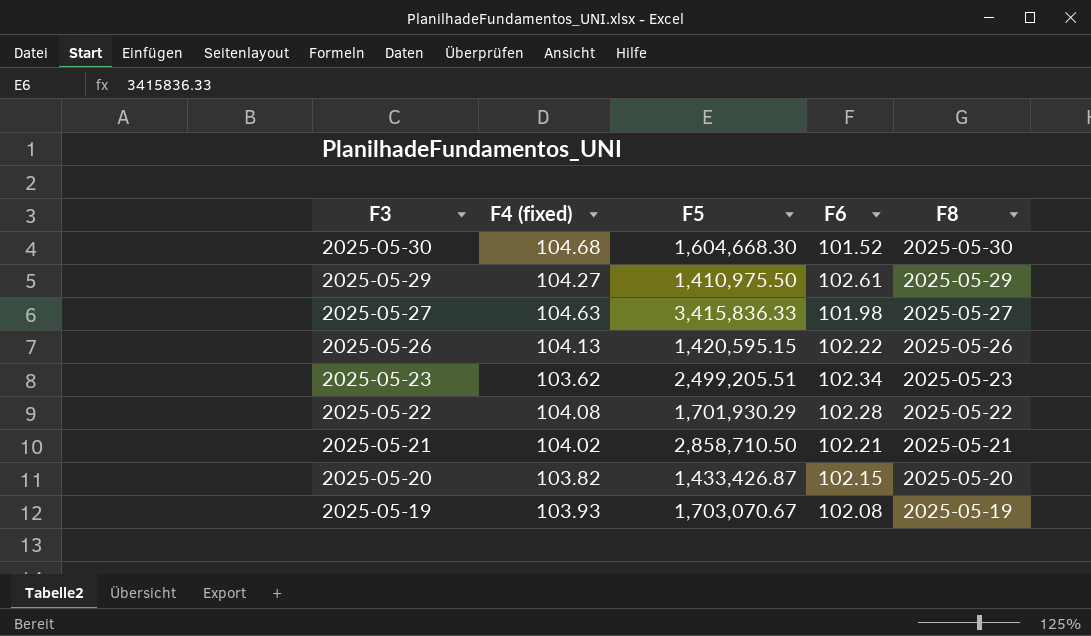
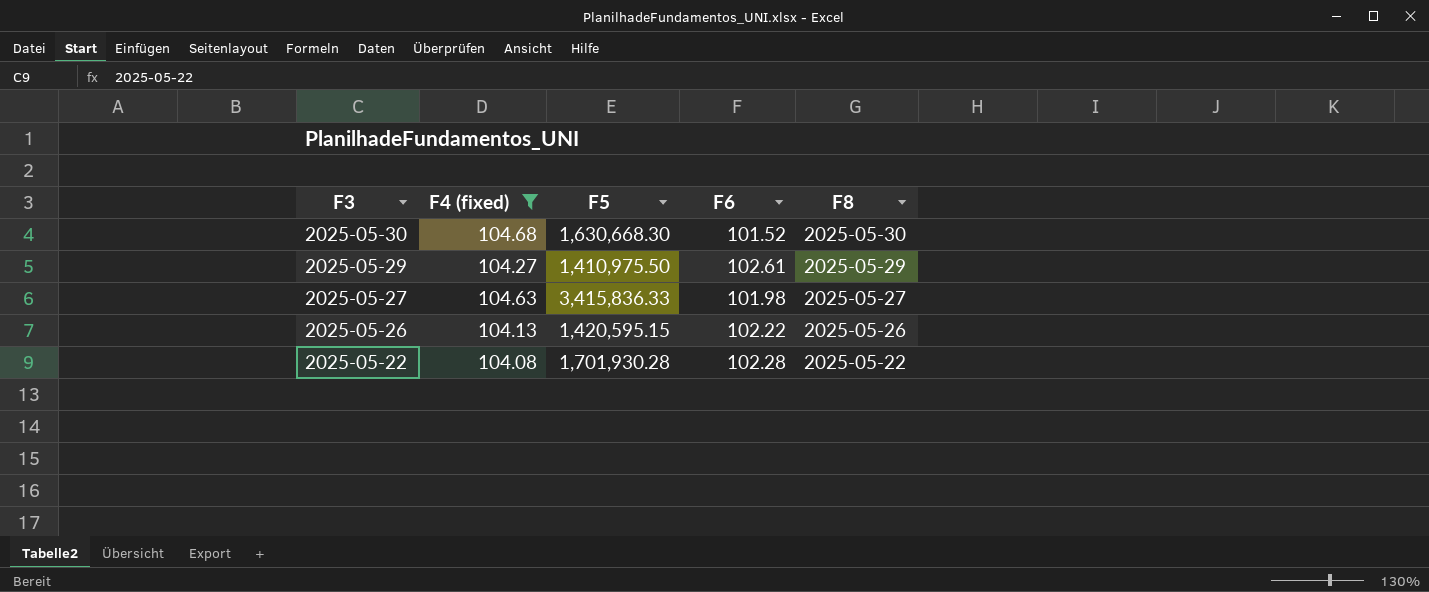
filter: none -> F4 (fixed) >= 104.08
2025-05-30 | F5: 1,604,668.30 -> 1,630,668.30
2025-05-22 | F5: 1,701,930.29 -> 1,701,930.28

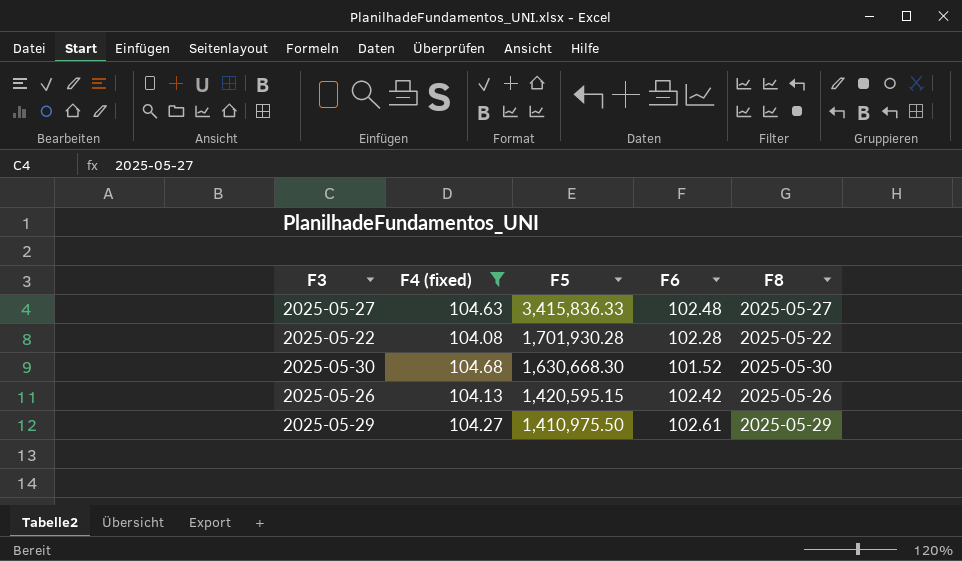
row order: F3 descending -> F5 descending
2025-05-27 | F6: 101.98 -> 102.48
2025-05-26 | F6: 102.22 -> 102.42

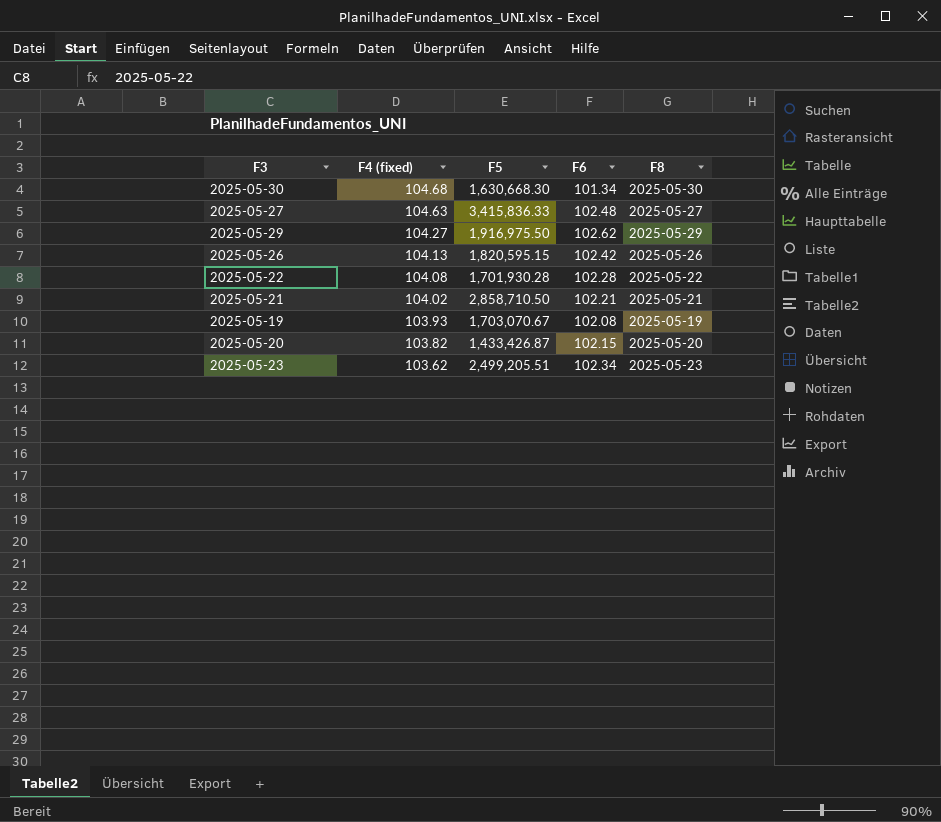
filter: F4 (fixed) >= 104.08 -> none
row order: F5 descending -> F4 (fixed) descending
2025-05-30 | F6: 101.52 -> 101.34
2025-05-29 | F5: 1,410,975.50 -> 1,916,975.50
2025-05-29 | F6: 102.61 -> 102.62
2025-05-26 | F5: 1,420,595.15 -> 1,820,595.15

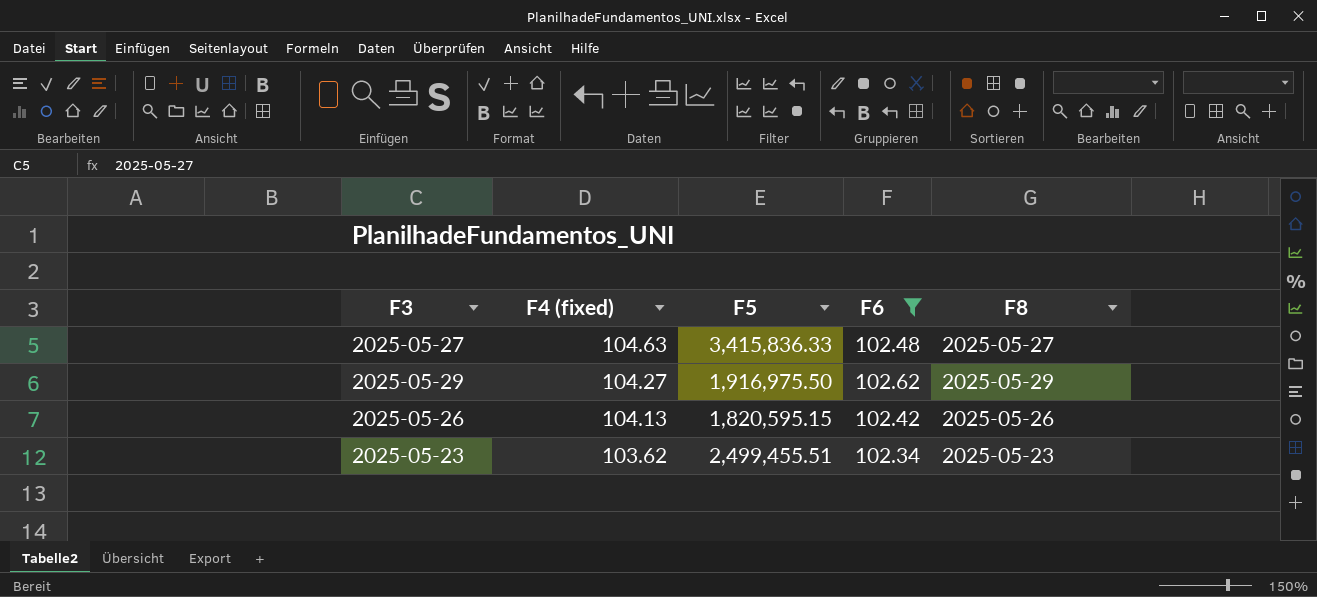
filter: none -> F6 >= 102.34
2025-05-23 | F5: 2,499,205.51 -> 2,499,455.51

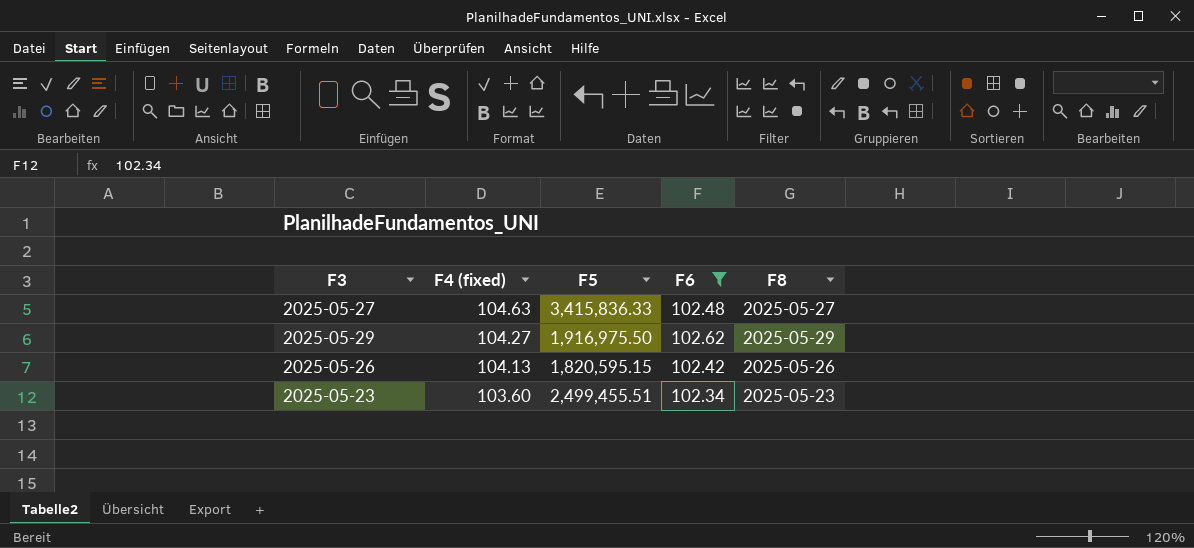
2025-05-23 | F4 (fixed): 103.62 -> 103.60

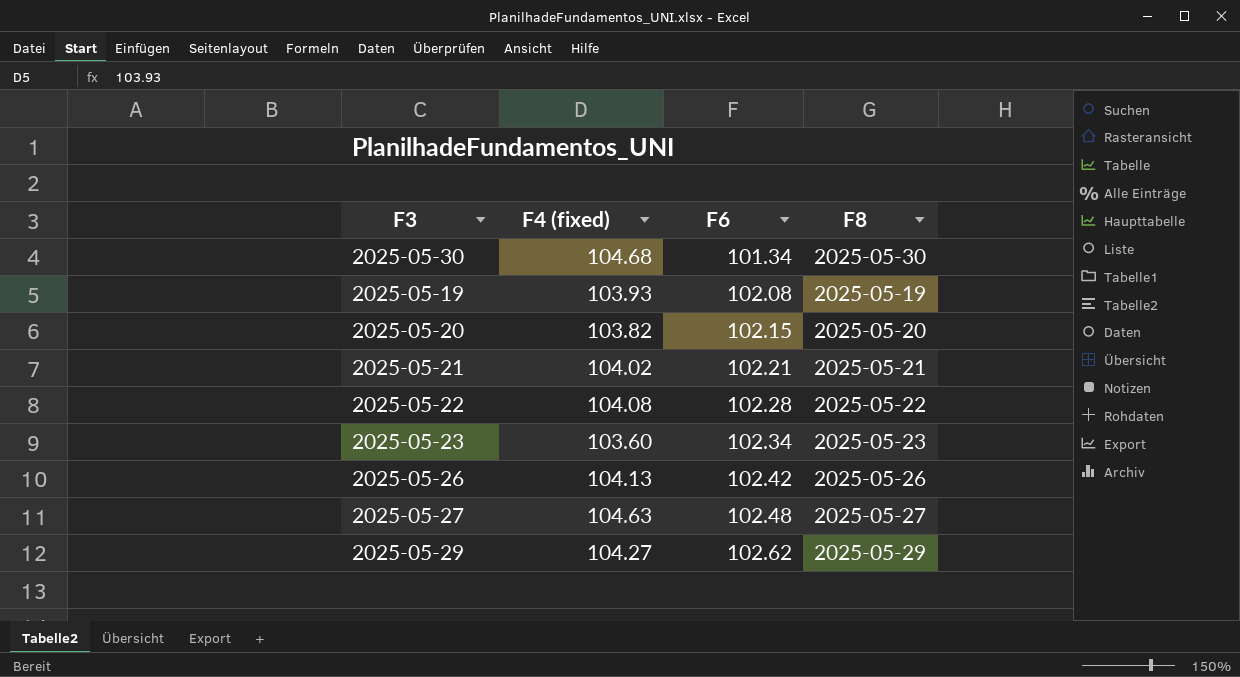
filter: F6 >= 102.34 -> none
row order: F4 (fixed) descending -> F6 ascending
column F5 | position: 3 -> none

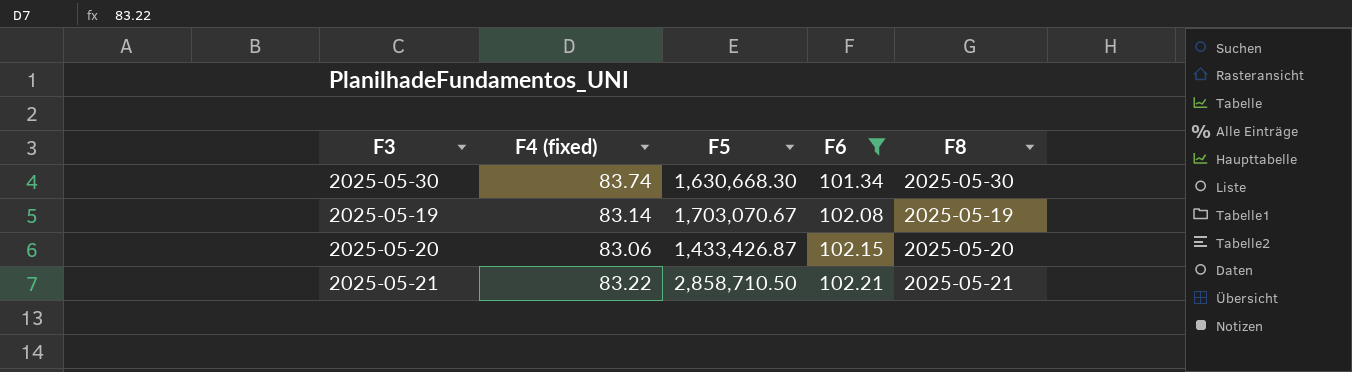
filter: none -> F6 <= 102.21
column F5 | position: none -> 3
2025-05-30 | F4 (fixed): 104.68 -> 83.74
2025-05-19 | F4 (fixed): 103.93 -> 83.14
2025-05-20 | F4 (fixed): 103.82 -> 83.06
2025-05-21 | F4 (fixed): 104.02 -> 83.22

